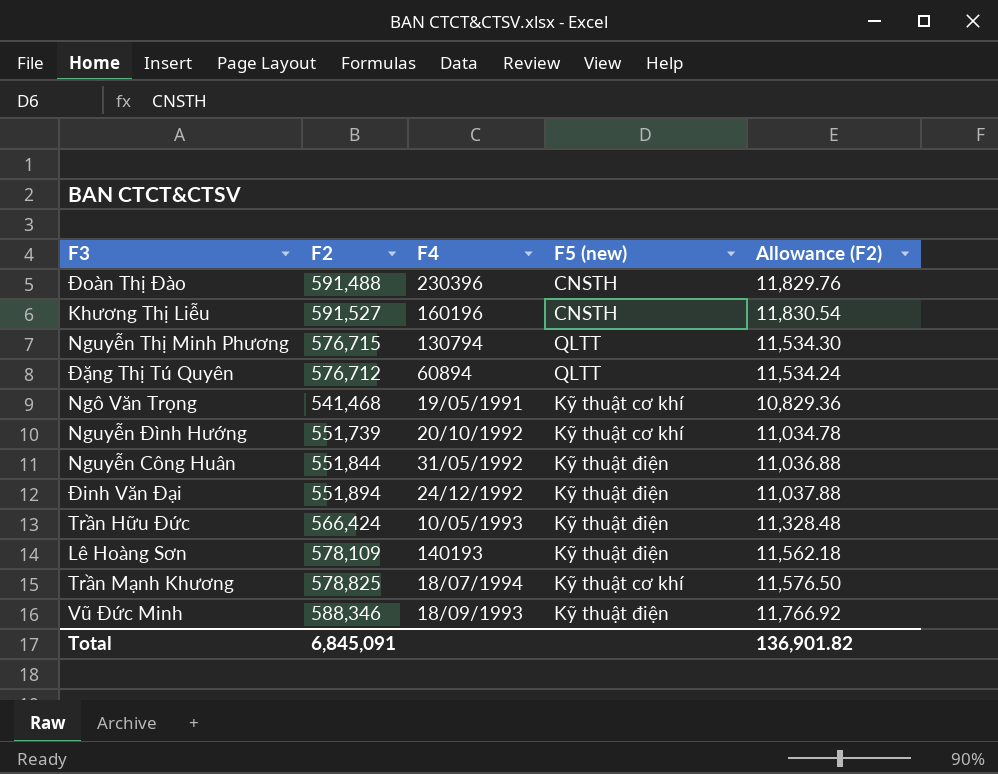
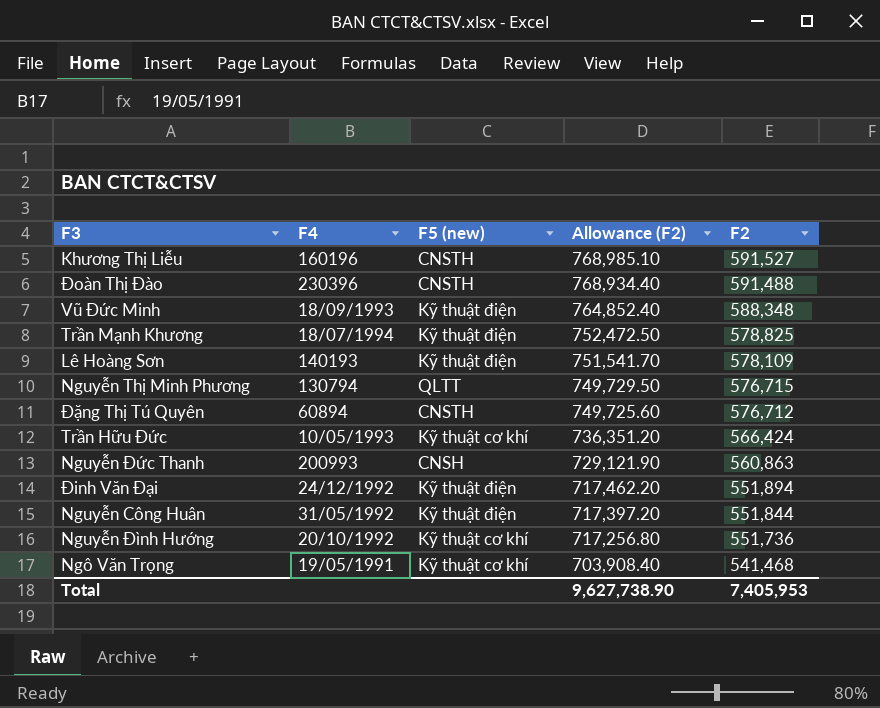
row order: none -> Allowance (F2) descending
column Allowance (F2) | formula: [F2] * 0.02 -> [F2] * 1.3
column F2 | position: 2 -> 5
Vũ Đức Minh | F2: 588,346 -> 588,348
Trần Mạnh Khương | F5 (new): Kỹ thuật cơ khí -> Kỹ thuật điện
Đặng Thị Tú Quyên | F5 (new): QLTT -> CNSTH
Trần Hữu Đức | F5 (new): Kỹ thuật điện -> Kỹ thuật cơ khí
row Nguyễn Đức Thanh: none -> 200993 | CNSH | 729,121.90 | 560,863
Nguyễn Đình Hướng | F2: 551,739 -> 551,736
Total | Allowance (F2): 136,901.82 -> 9,627,738.90
Total | F2: 6,845,091 -> 7,405,953

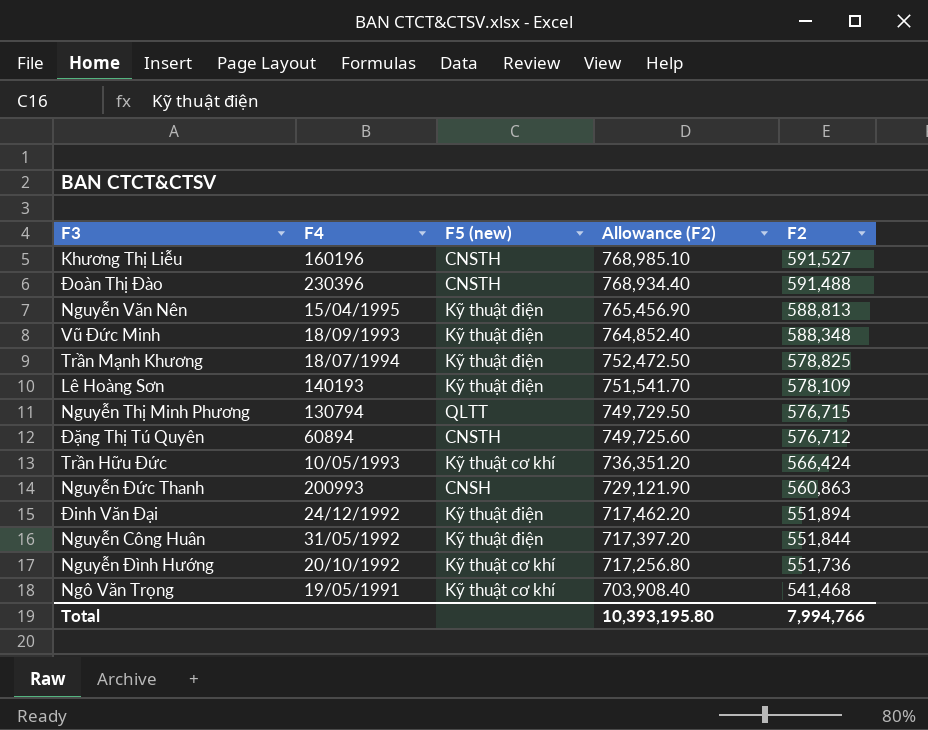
row Nguyễn Văn Nên: none -> 15/04/1995 | Kỹ thuật điện | 765,456.90 | 588,813
Total | Allowance (F2): 9,627,738.90 -> 10,393,195.80
Total | F2: 7,405,953 -> 7,994,766

